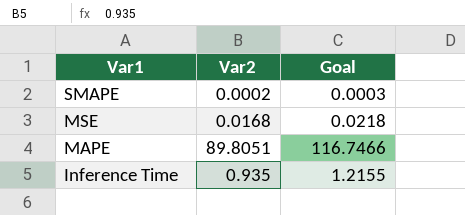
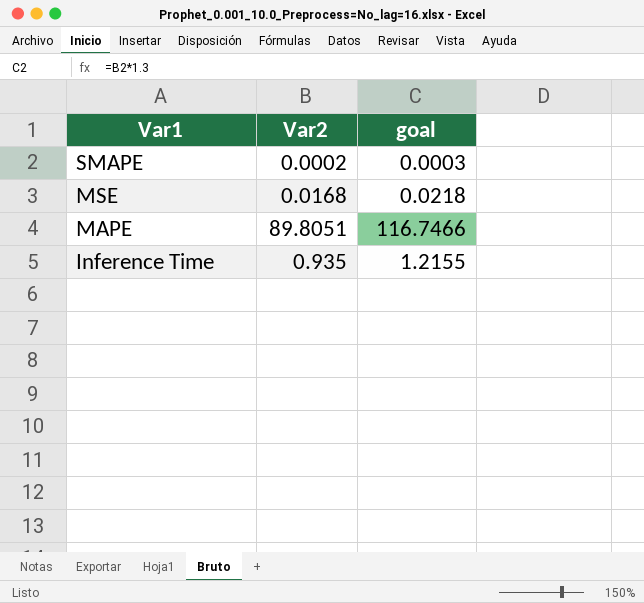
column name: Goal -> goal

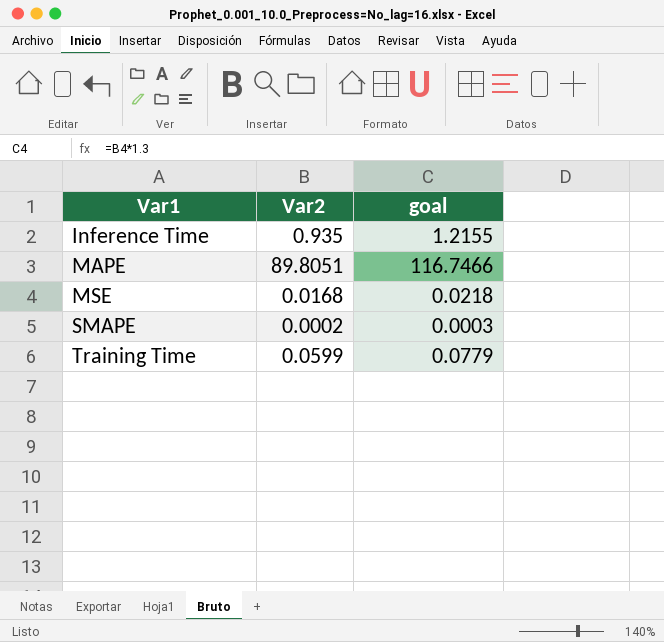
row order: Var1 descending -> Var1 ascending
row Training Time: none -> 0.0599 | 0.0779

